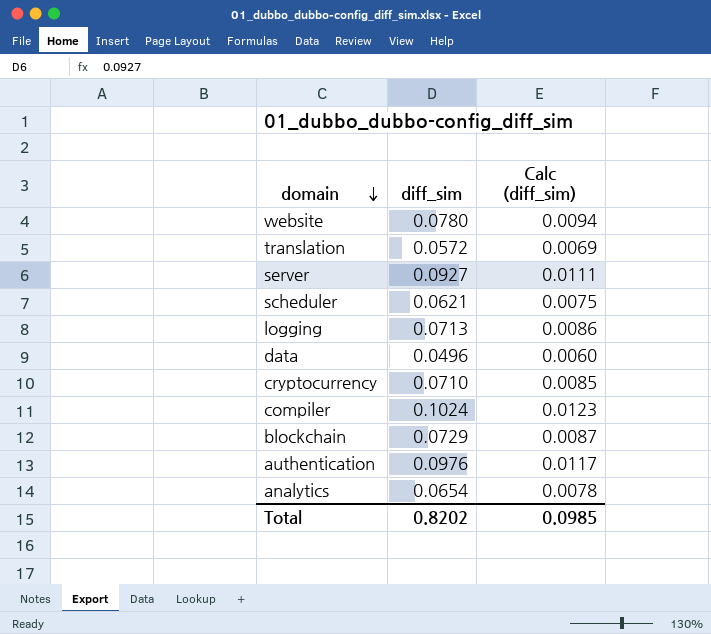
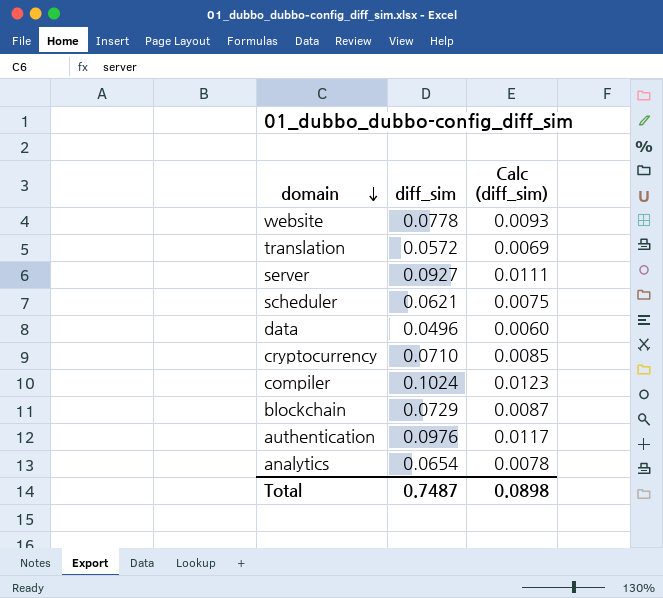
row logging: 0.0713 | 0.0086 -> none
website | diff_sim: 0.0780 -> 0.0778
website | Calc (diff_sim): 0.0094 -> 0.0093
Total | diff_sim: 0.8202 -> 0.7487
Total | Calc (diff_sim): 0.0985 -> 0.0898

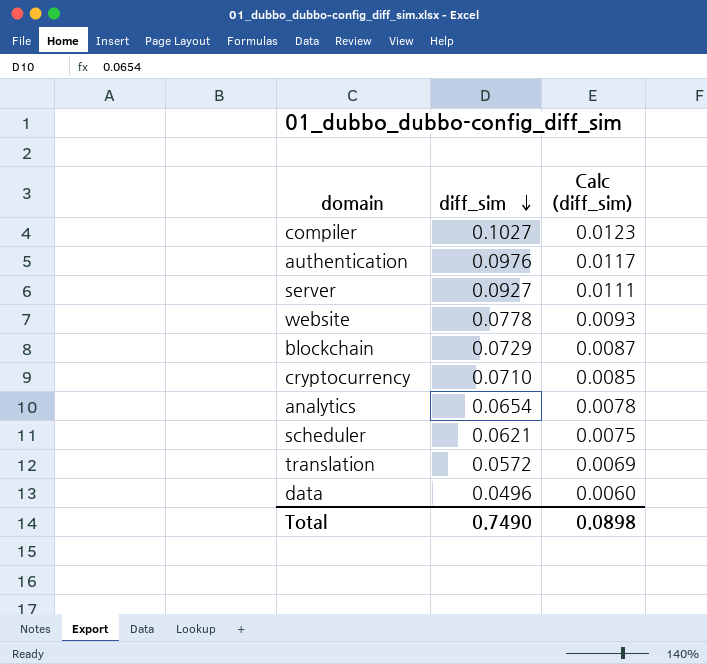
row order: domain descending -> diff_sim descending
compiler | diff_sim: 0.1024 -> 0.1027
Total | diff_sim: 0.7487 -> 0.7490

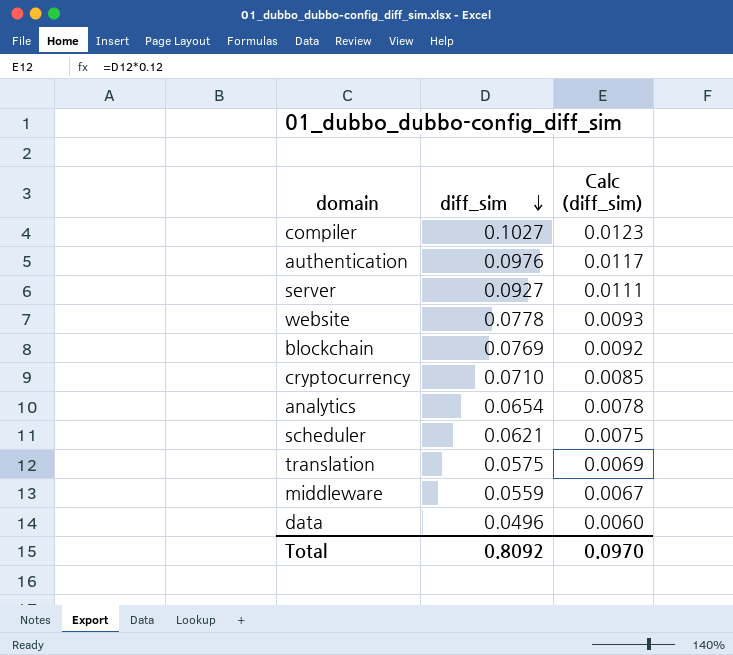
blockchain | diff_sim: 0.0729 -> 0.0769
blockchain | Calc (diff_sim): 0.0087 -> 0.0092
translation | diff_sim: 0.0572 -> 0.0575
row middleware: none -> 0.0559 | 0.0067
Total | diff_sim: 0.7490 -> 0.8092
Total | Calc (diff_sim): 0.0898 -> 0.0970

